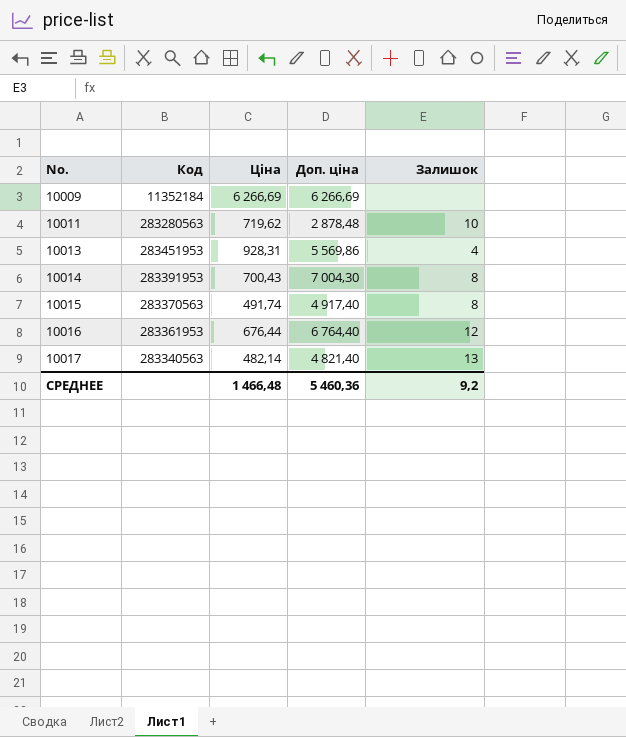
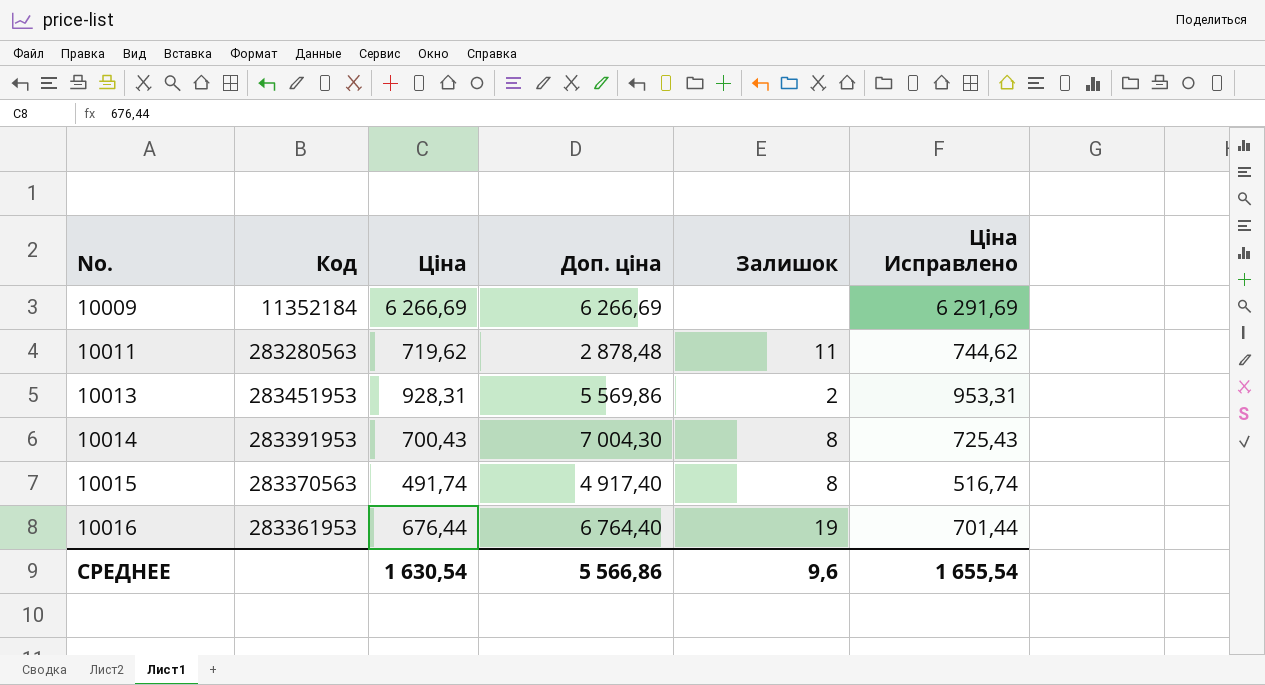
column Ціна Исправлено | formula: none -> [Ціна] + 25
row 10017: 283340563 | 482,14 | 4 821,40 | 13 -> none
10011 | Залишок: 10 -> 11
10013 | Залишок: 4 -> 2
10016 | Залишок: 12 -> 19
СРЕДНЕЕ | Ціна: 1 466,48 -> 1 630,54
СРЕДНЕЕ | Доп. ціна: 5 460,36 -> 5 566,86
СРЕДНЕЕ | Залишок: 9,2 -> 9,6

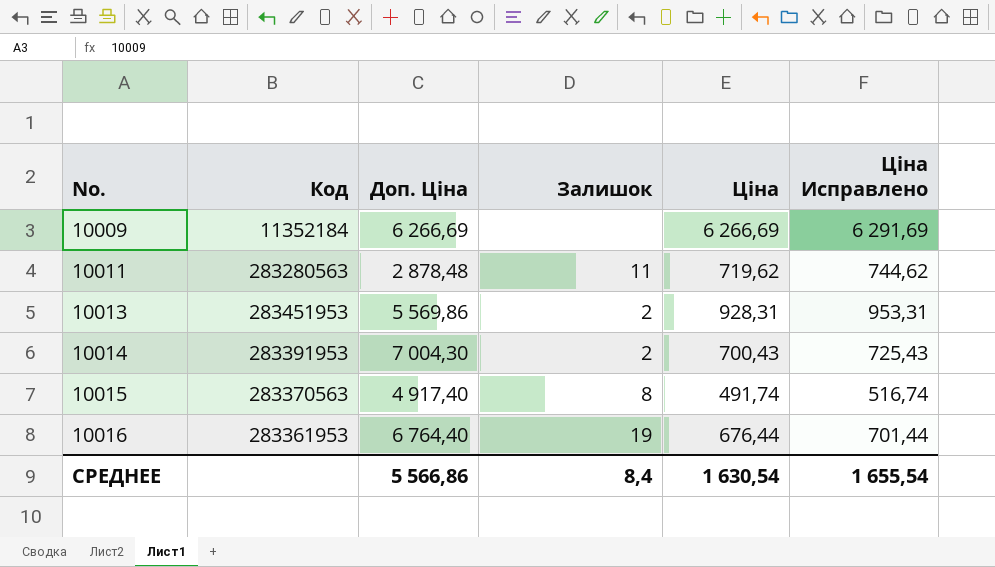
column name: Доп. ціна -> Доп. Ціна
column Ціна | position: 3 -> 5
10014 | Залишок: 8 -> 2
СРЕДНЕЕ | Залишок: 9,6 -> 8,4

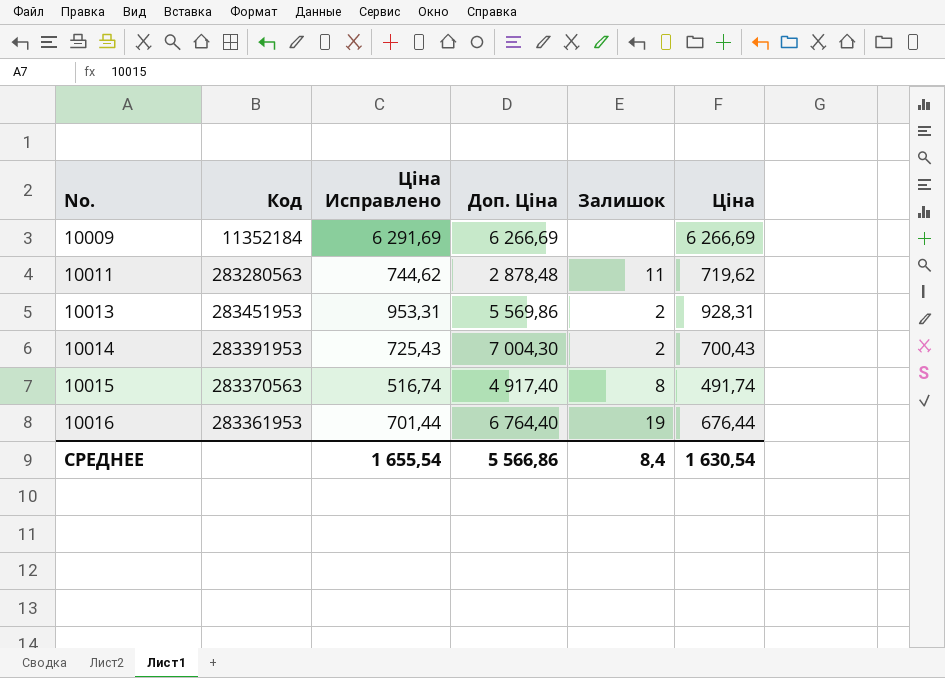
column Ціна Исправлено | position: 6 -> 3

